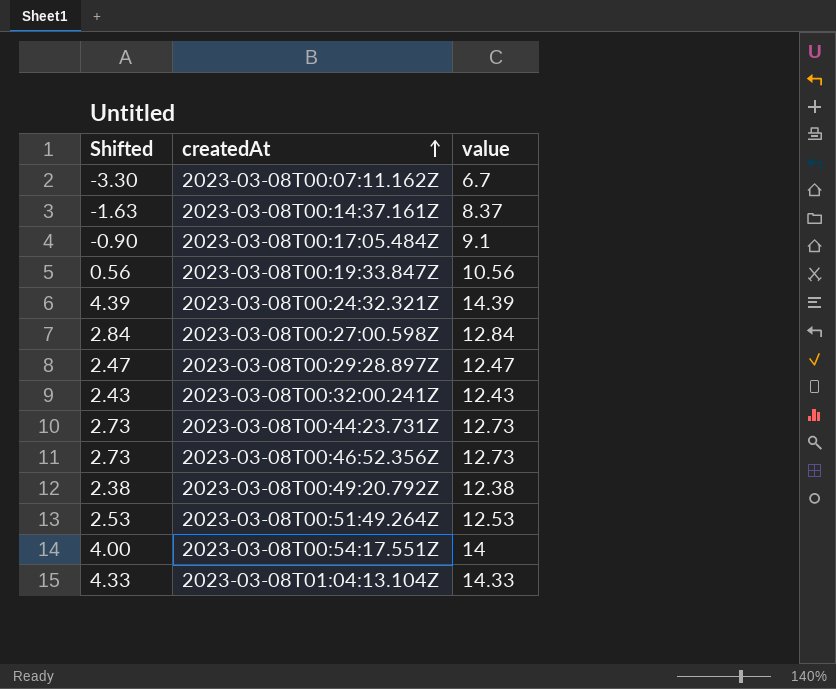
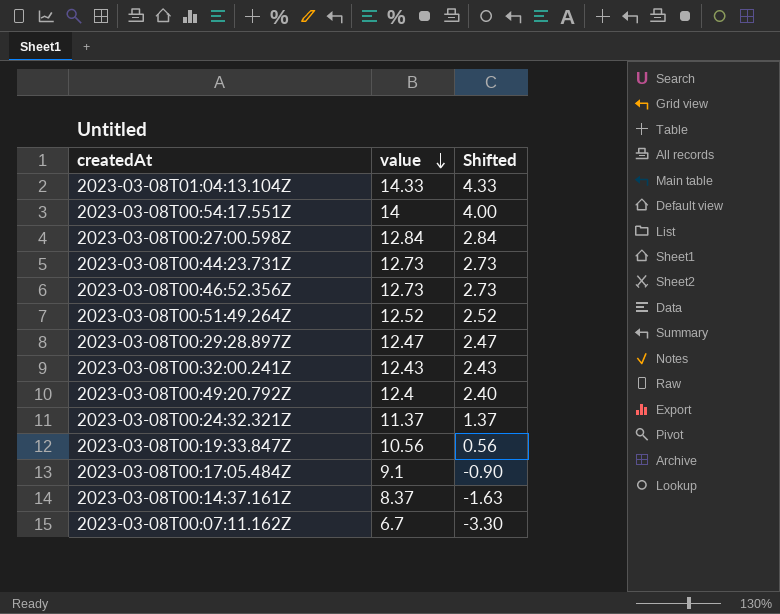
row order: createdAt ascending -> value descending
column Shifted | position: 1 -> 3
2023-03-08T00:51:49.264Z | value: 12.53 -> 12.52
2023-03-08T00:51:49.264Z | Shifted: 2.53 -> 2.52
2023-03-08T00:49:20.792Z | value: 12.38 -> 12.4
2023-03-08T00:49:20.792Z | Shifted: 2.38 -> 2.40
2023-03-08T00:24:32.321Z | value: 14.39 -> 11.37
2023-03-08T00:24:32.321Z | Shifted: 4.39 -> 1.37

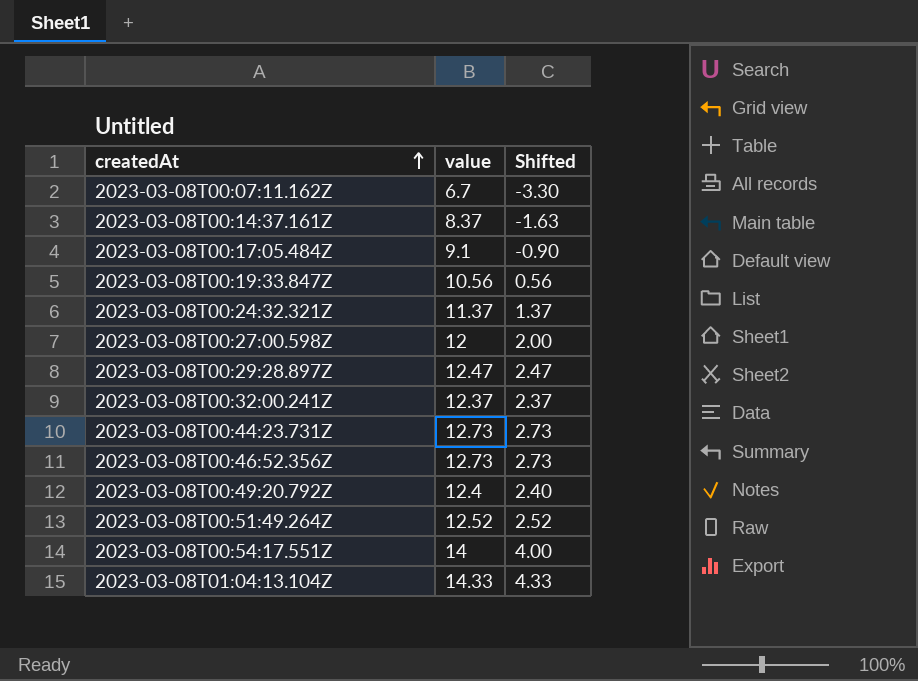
row order: value descending -> createdAt ascending
2023-03-08T00:27:00.598Z | value: 12.84 -> 12
2023-03-08T00:27:00.598Z | Shifted: 2.84 -> 2.00
2023-03-08T00:32:00.241Z | value: 12.43 -> 12.37
2023-03-08T00:32:00.241Z | Shifted: 2.43 -> 2.37

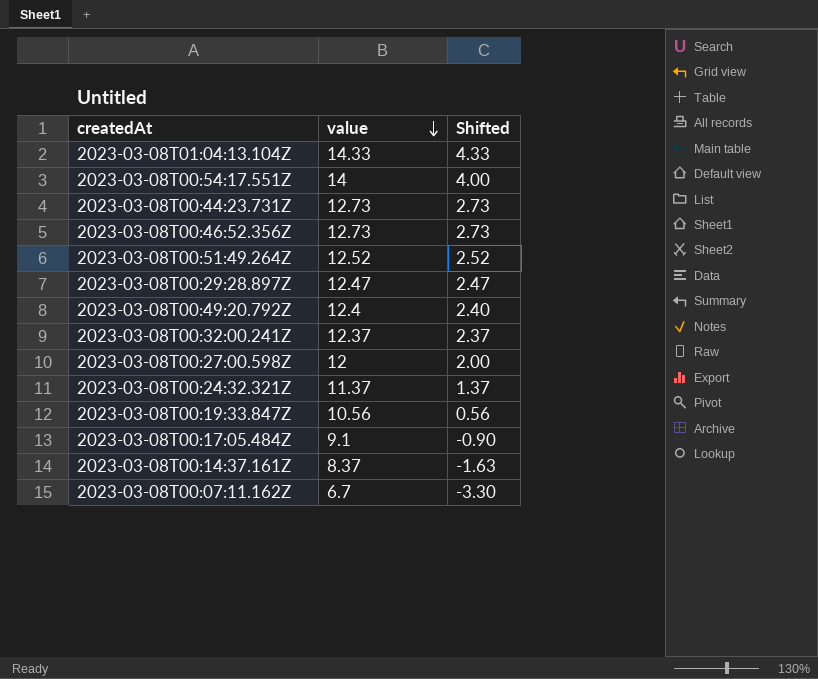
row order: createdAt ascending -> value descending

